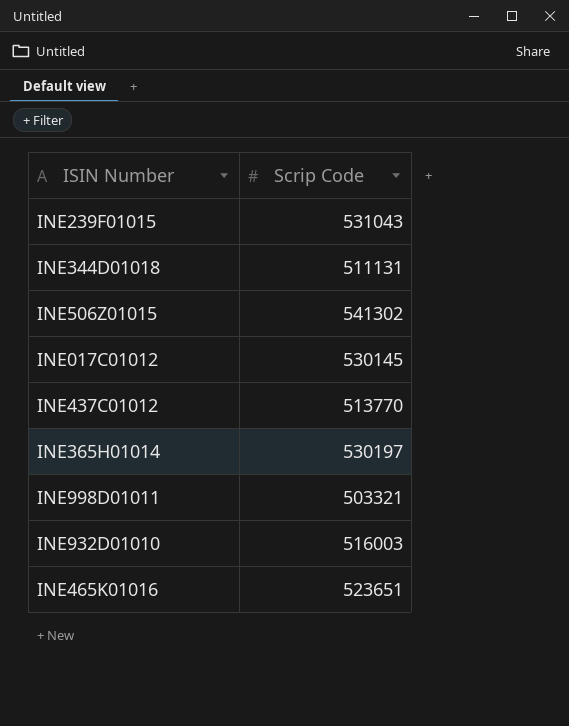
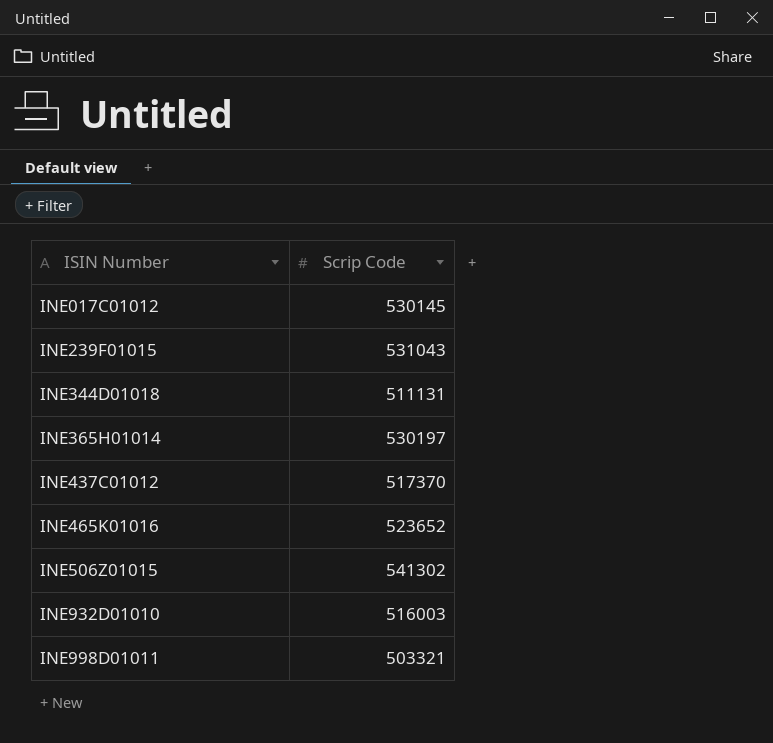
row order: none -> ISIN Number ascending
INE437C01012 | Scrip Code: 513770 -> 517370
INE465K01016 | Scrip Code: 523651 -> 523652

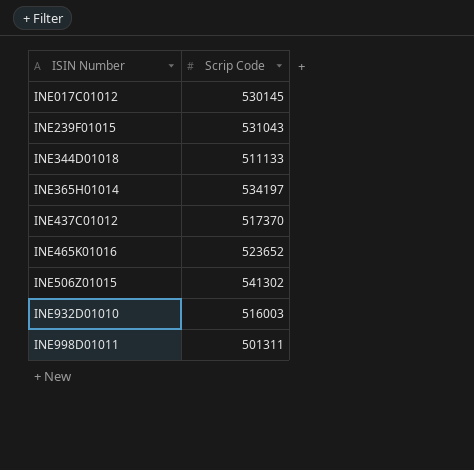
INE344D01018 | Scrip Code: 511131 -> 511133
INE365H01014 | Scrip Code: 530197 -> 534197
INE998D01011 | Scrip Code: 503321 -> 501311

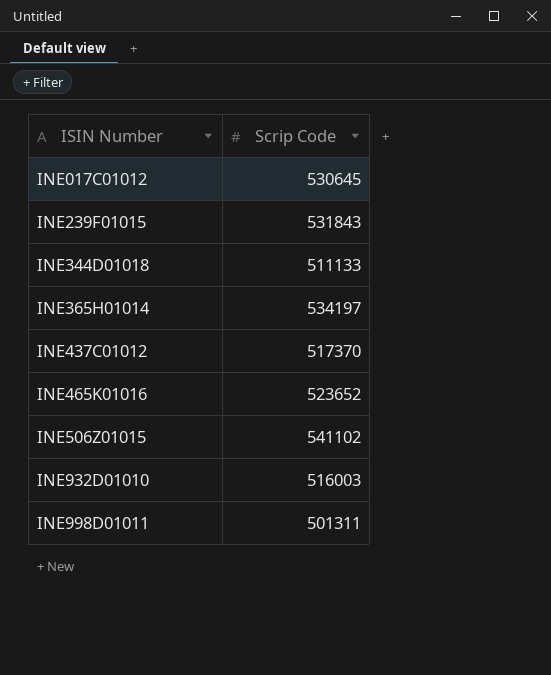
INE017C01012 | Scrip Code: 530145 -> 530645
INE239F01015 | Scrip Code: 531043 -> 531843
INE506Z01015 | Scrip Code: 541302 -> 541102

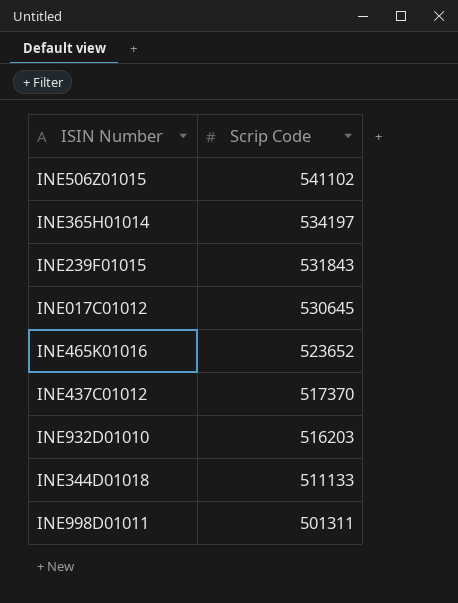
row order: ISIN Number ascending -> Scrip Code descending
INE932D01010 | Scrip Code: 516003 -> 516203

